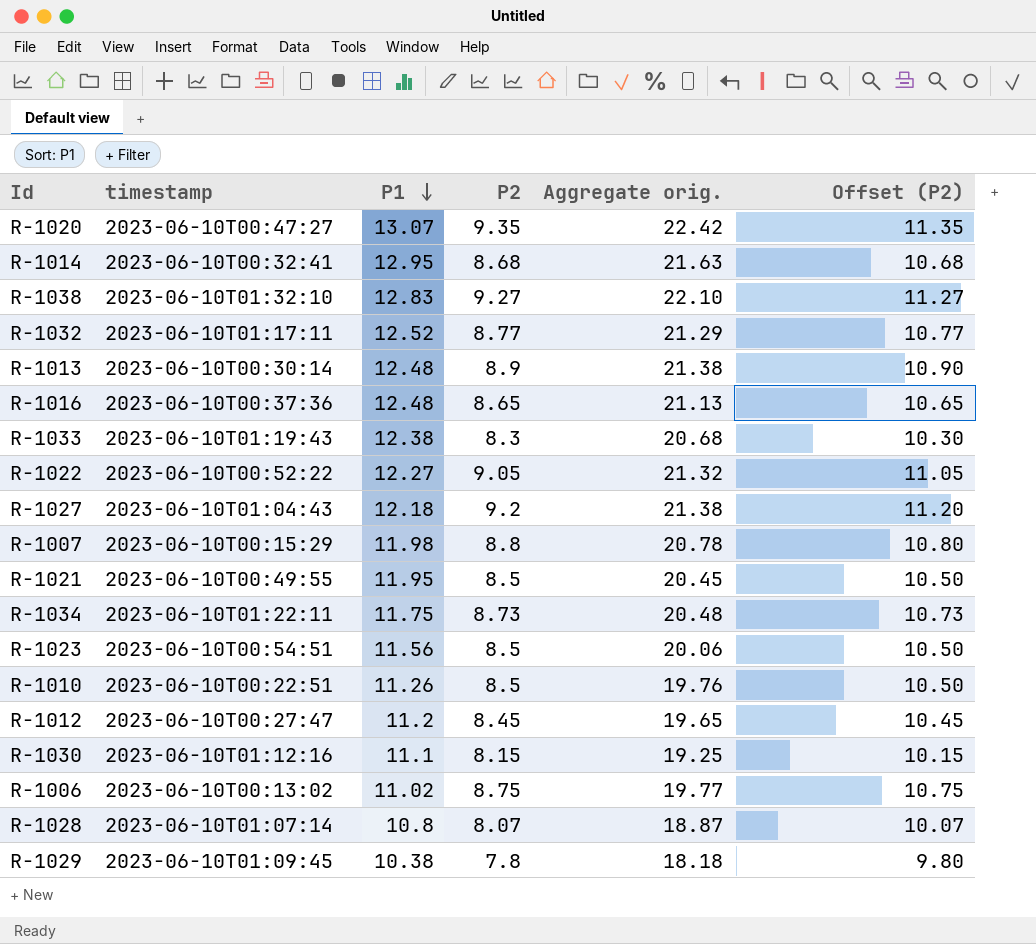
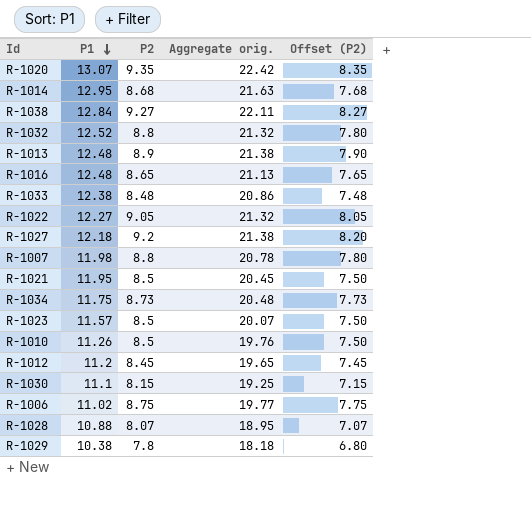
column timestamp | position: 2 -> none
column Offset (P2) | formula: [P2] + 2 -> [P2] - 1
R-1038 | P1: 12.83 -> 12.84
R-1038 | Aggregate orig.: 22.10 -> 22.11
R-1032 | P2: 8.77 -> 8.8
R-1032 | Aggregate orig.: 21.29 -> 21.32
R-1033 | P2: 8.3 -> 8.48
R-1033 | Aggregate orig.: 20.68 -> 20.86
R-1023 | P1: 11.56 -> 11.57
R-1023 | Aggregate orig.: 20.06 -> 20.07
R-1028 | P1: 10.8 -> 10.88
R-1028 | Aggregate orig.: 18.87 -> 18.95

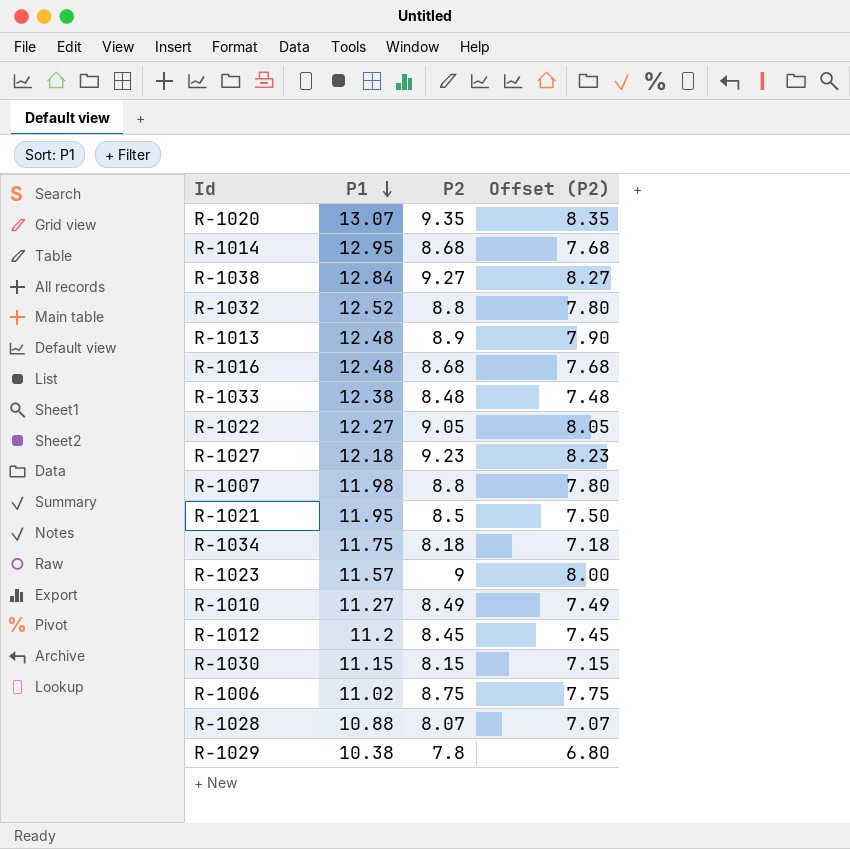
column Aggregate orig. | formula: [P1] + [P2] -> none
R-1016 | P2: 8.65 -> 8.68
R-1016 | Offset (P2): 7.65 -> 7.68
R-1027 | P2: 9.2 -> 9.23
R-1027 | Offset (P2): 8.20 -> 8.23
R-1034 | P2: 8.73 -> 8.18
R-1034 | Offset (P2): 7.73 -> 7.18
R-1023 | P2: 8.5 -> 9
R-1023 | Offset (P2): 7.50 -> 8.00
R-1010 | P1: 11.26 -> 11.27
R-1010 | P2: 8.5 -> 8.49
R-1010 | Offset (P2): 7.50 -> 7.49
R-1030 | P1: 11.1 -> 11.15

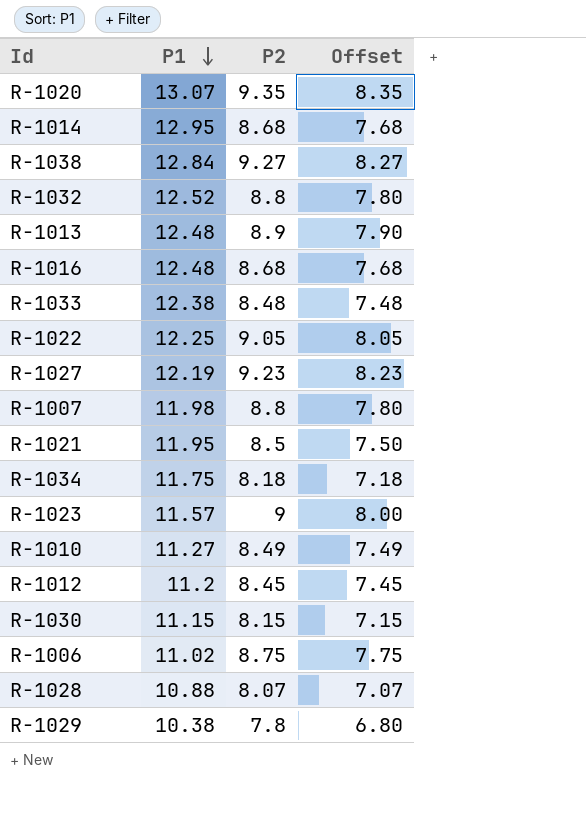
column name: Offset (P2) -> Offset
R-1022 | P1: 12.27 -> 12.25
R-1027 | P1: 12.18 -> 12.19

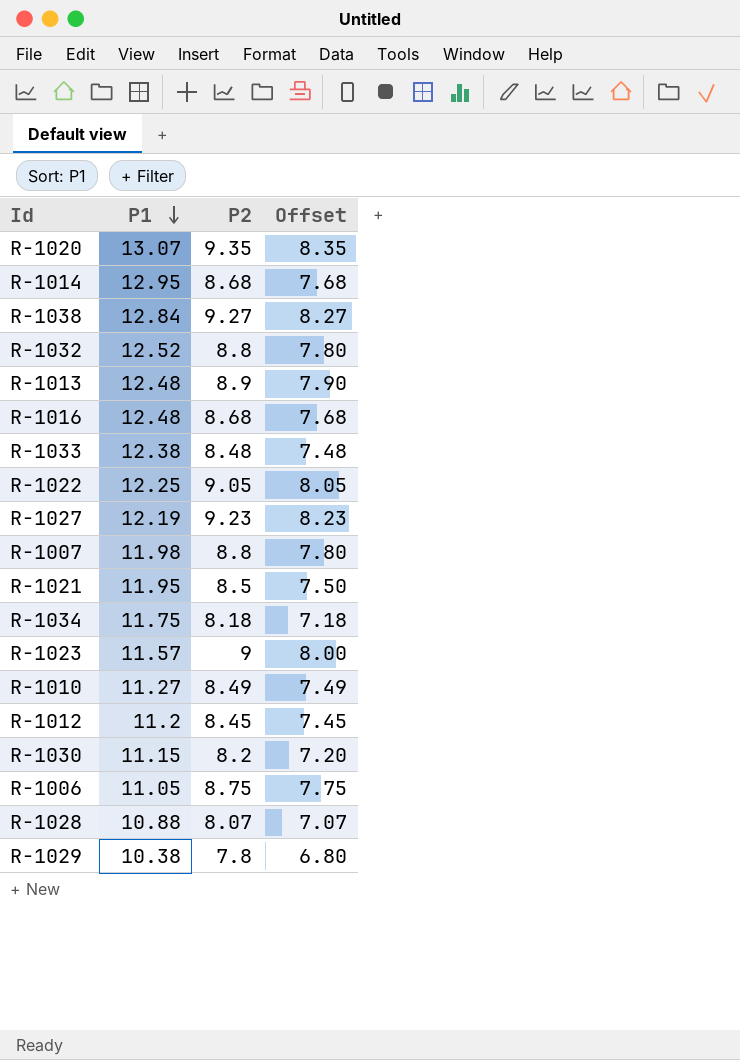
R-1030 | P2: 8.15 -> 8.2
R-1030 | Offset: 7.15 -> 7.20
R-1006 | P1: 11.02 -> 11.05

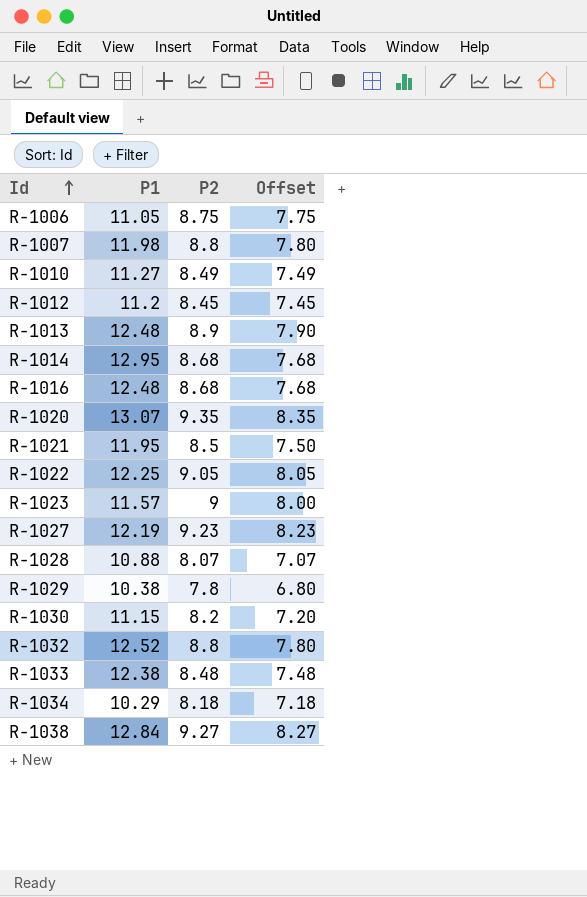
row order: P1 descending -> Id ascending
R-1034 | P1: 11.75 -> 10.29

